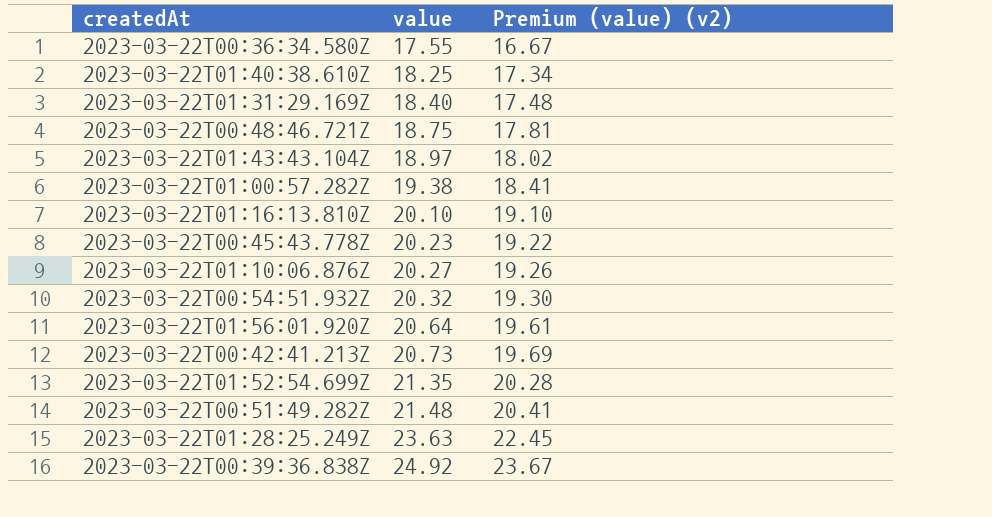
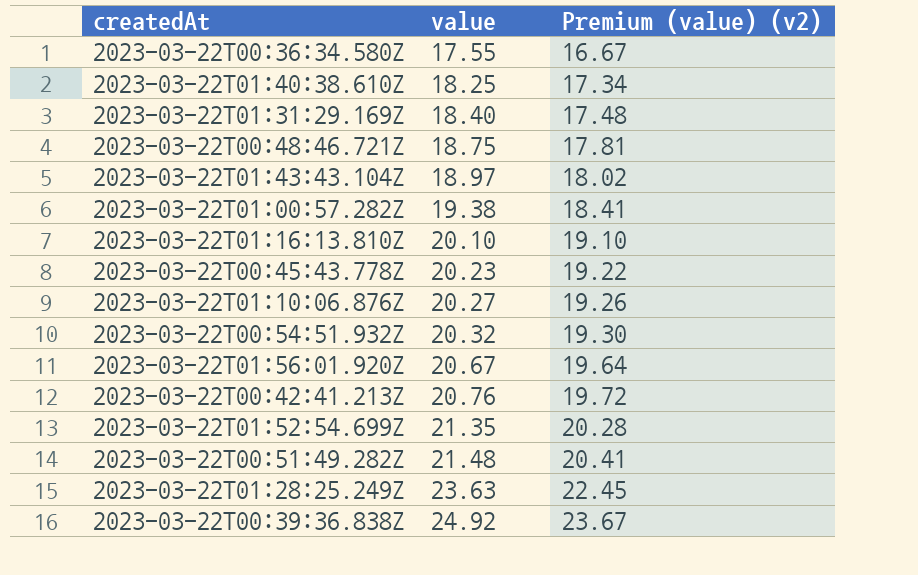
2023-03-22T01:56:01.920Z | value: 20.64 -> 20.67
2023-03-22T01:56:01.920Z | Premium (value) (v2): 19.61 -> 19.64
2023-03-22T00:42:41.213Z | value: 20.73 -> 20.76
2023-03-22T00:42:41.213Z | Premium (value) (v2): 19.69 -> 19.72

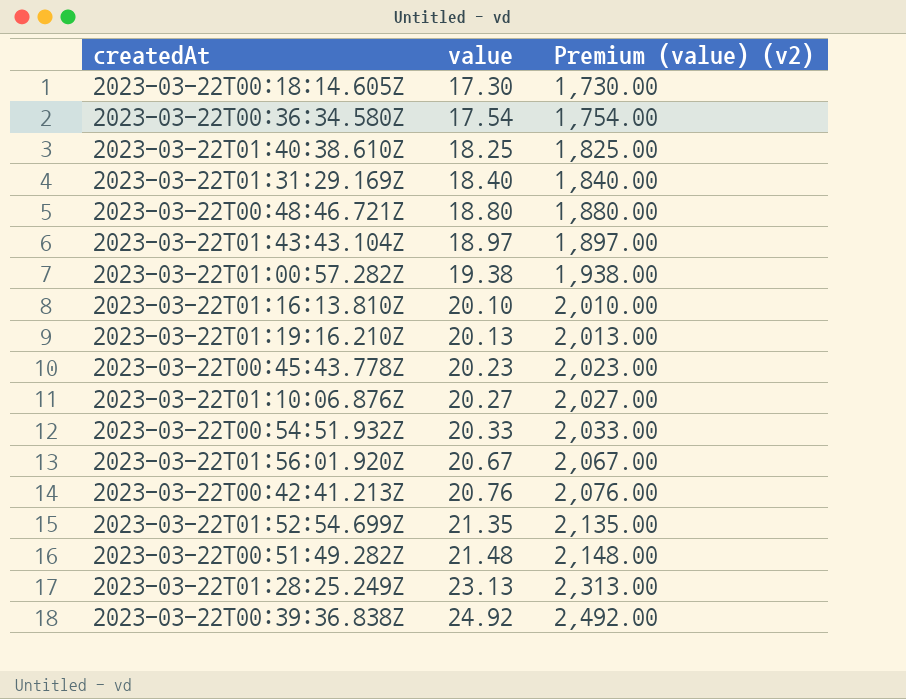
column Premium (value) (v2) | formula: [value] * 0.95 -> [value] * 100
row 2023-03-22T00:18:14.605Z: none -> 17.30 | 1,730.00
2023-03-22T00:36:34.580Z | value: 17.55 -> 17.54
2023-03-22T00:48:46.721Z | value: 18.75 -> 18.80
row 2023-03-22T01:19:16.210Z: none -> 20.13 | 2,013.00
2023-03-22T00:54:51.932Z | value: 20.32 -> 20.33
2023-03-22T01:28:25.249Z | value: 23.63 -> 23.13

